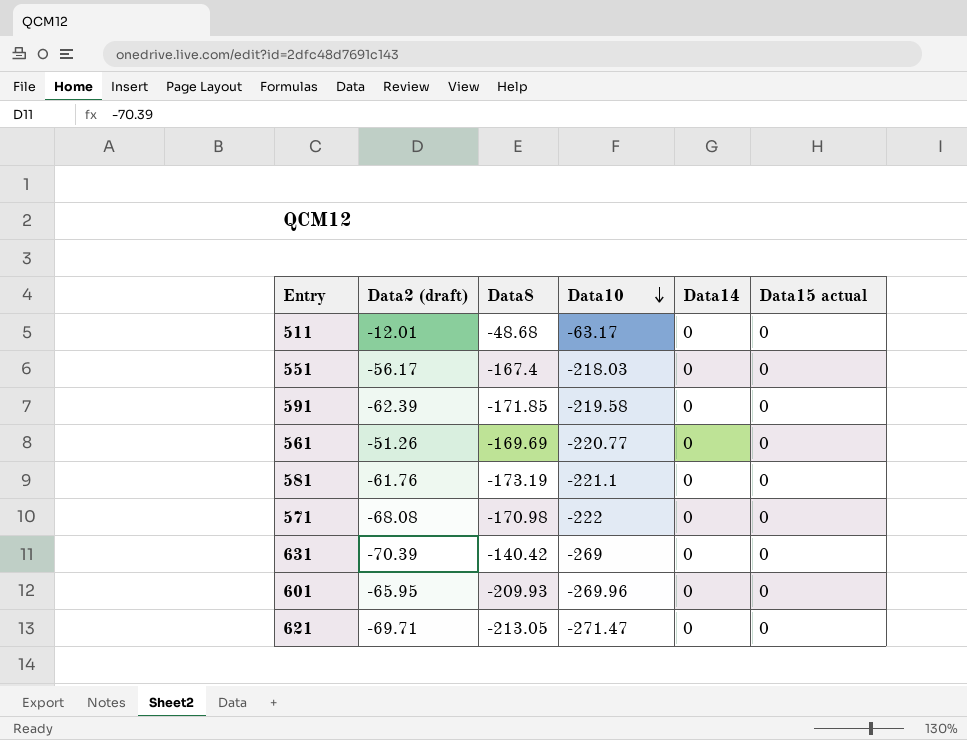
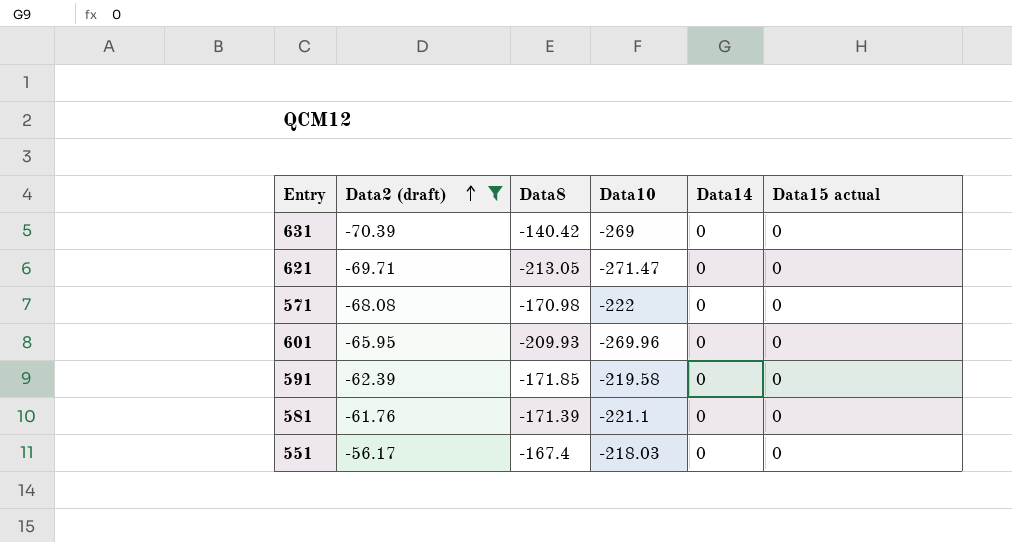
filter: none -> Data2 (draft) <= -56.17
row order: Data10 descending -> Data2 (draft) ascending
581 | Data8: -173.19 -> -171.39

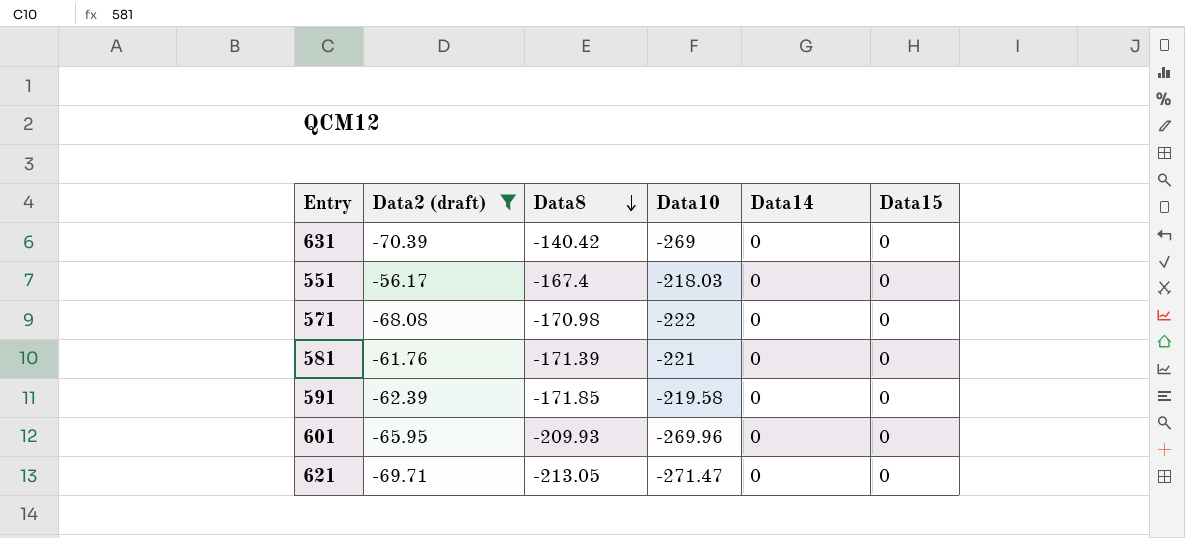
row order: Data2 (draft) ascending -> Data8 descending
column name: Data15 actual -> Data15
581 | Data10: -221.1 -> -221

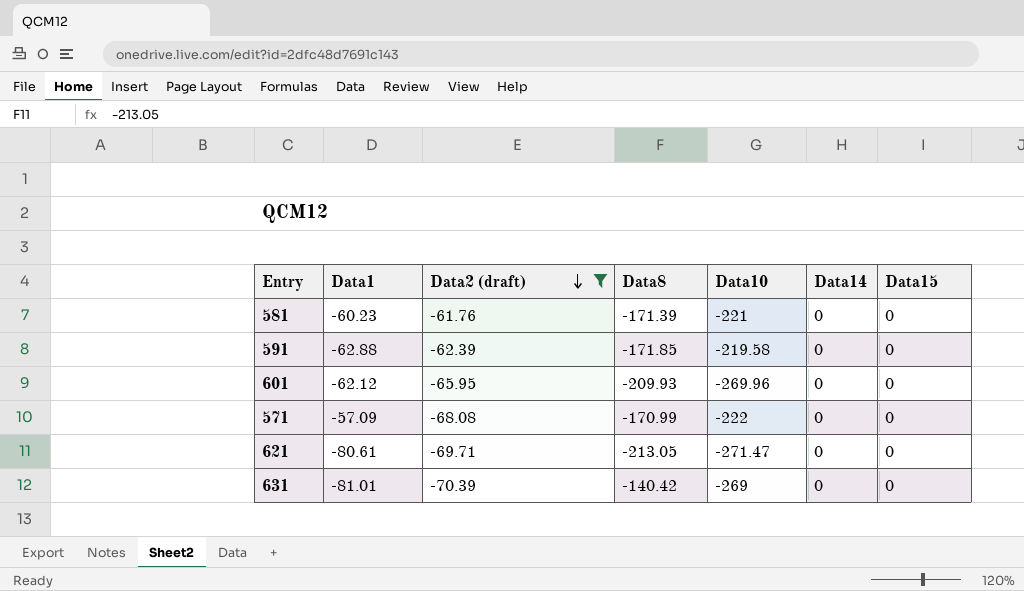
row order: Data8 descending -> Data2 (draft) descending
column Data1 | position: none -> 2
row 551: -56.17 | -167.4 | -218.03 | 0 | 0 -> none
571 | Data8: -170.98 -> -170.99

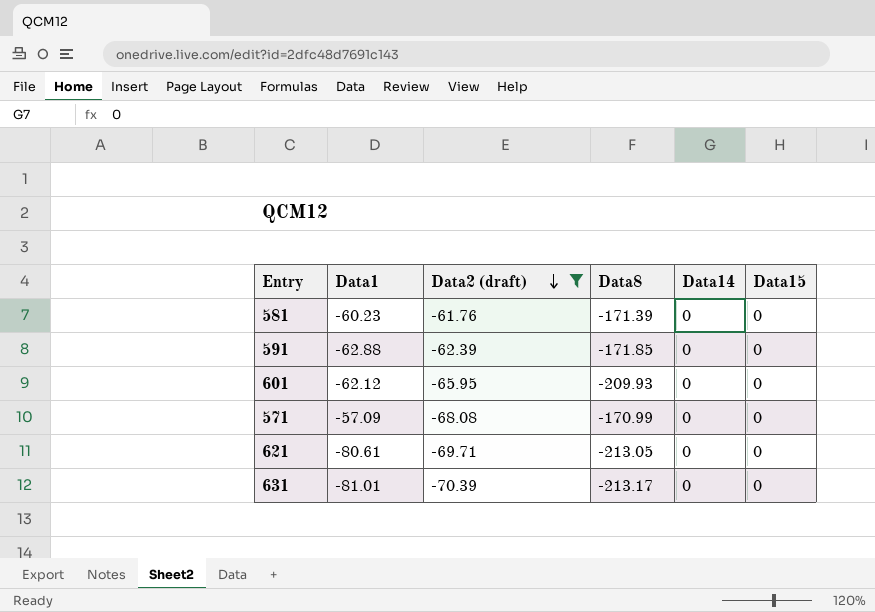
column Data10 | position: 5 -> none
631 | Data8: -140.42 -> -213.17

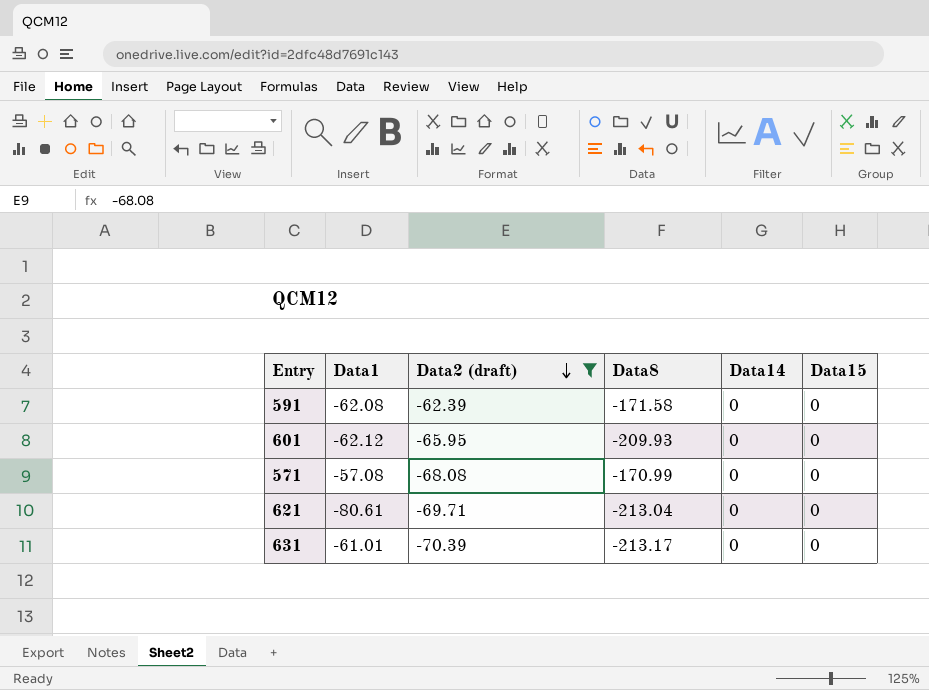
row 581: -60.23 | -61.76 | -171.39 | 0 | 0 -> none
591 | Data1: -62.88 -> -62.08
591 | Data8: -171.85 -> -171.58
571 | Data1: -57.09 -> -57.08
621 | Data8: -213.05 -> -213.04
631 | Data1: -81.01 -> -61.01

